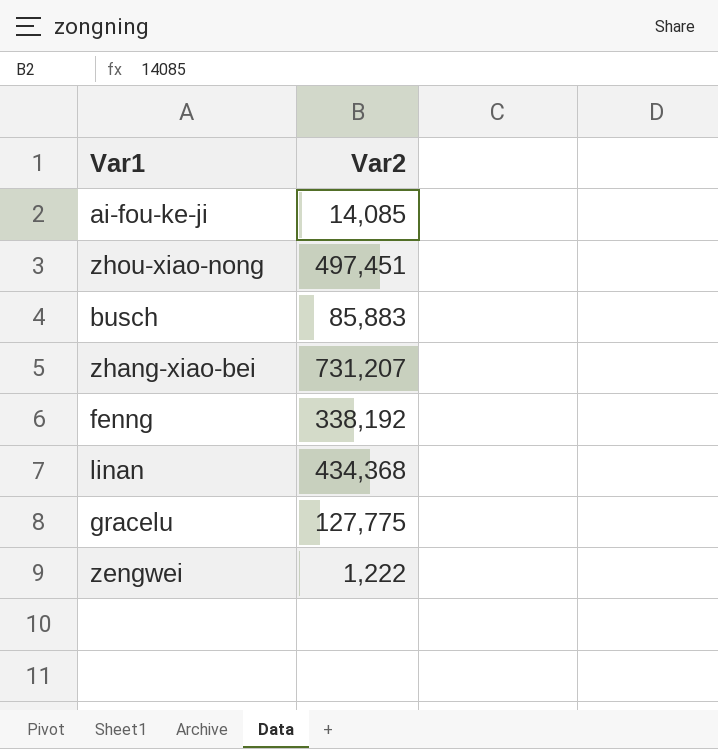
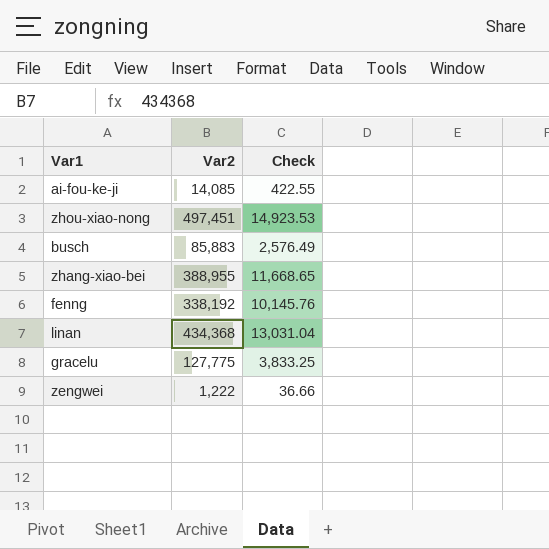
column Check | formula: none -> [Var2] * 0.03
zhang-xiao-bei | Var2: 731,207 -> 388,955

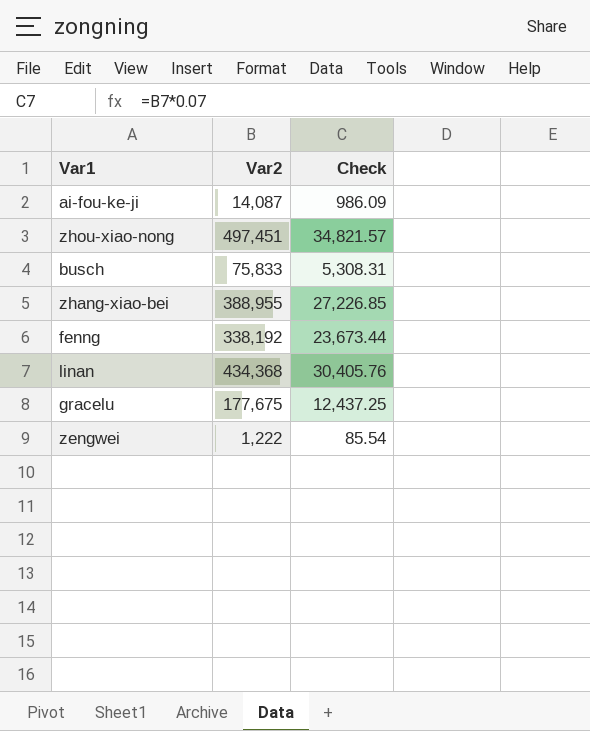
column Check | formula: [Var2] * 0.03 -> [Var2] * 0.07
ai-fou-ke-ji | Var2: 14,085 -> 14,087
busch | Var2: 85,883 -> 75,833
gracelu | Var2: 127,775 -> 177,675

